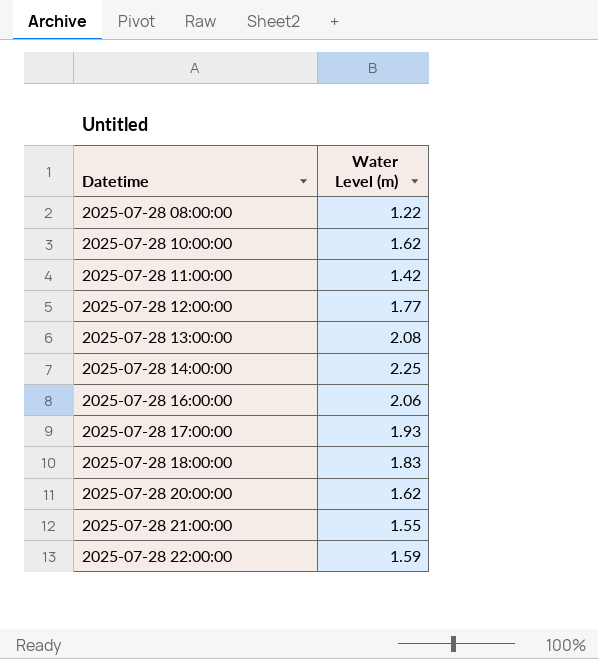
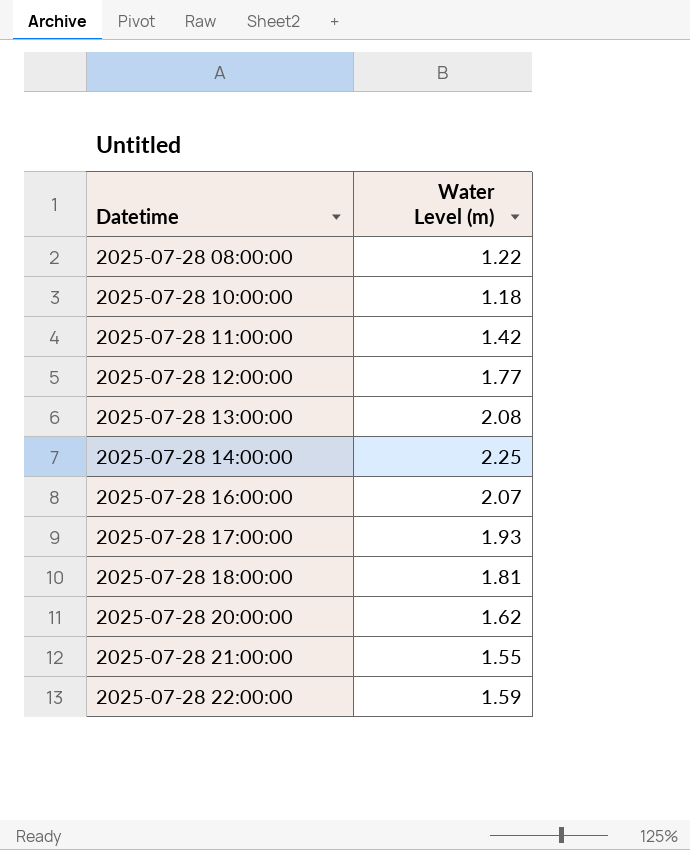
2025-07-28 10:00:00 | Water Level (m): 1.62 -> 1.18
2025-07-28 16:00:00 | Water Level (m): 2.06 -> 2.07
2025-07-28 18:00:00 | Water Level (m): 1.83 -> 1.81

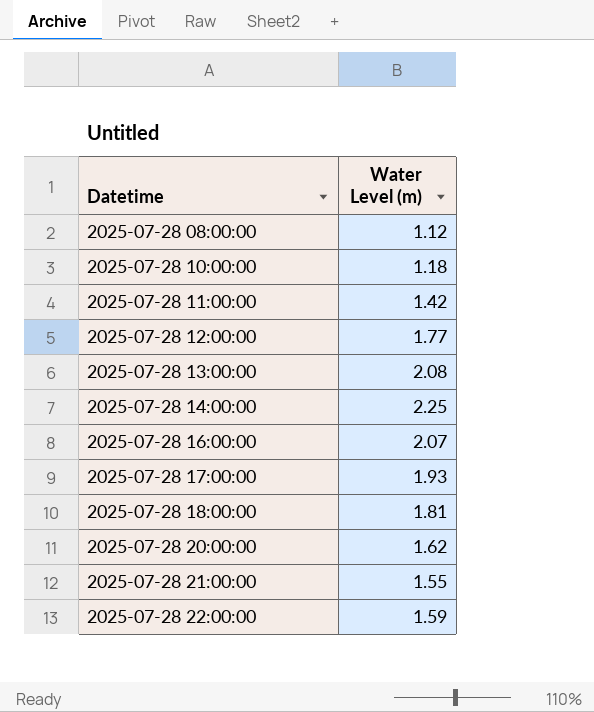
2025-07-28 08:00:00 | Water Level (m): 1.22 -> 1.12

